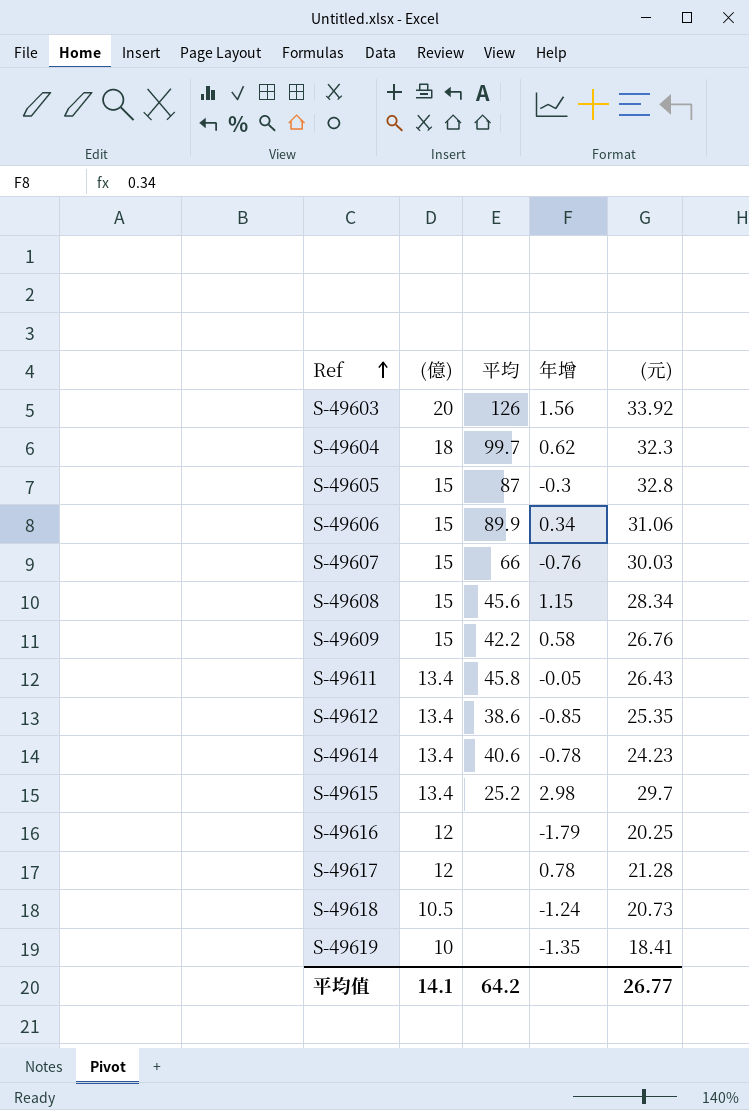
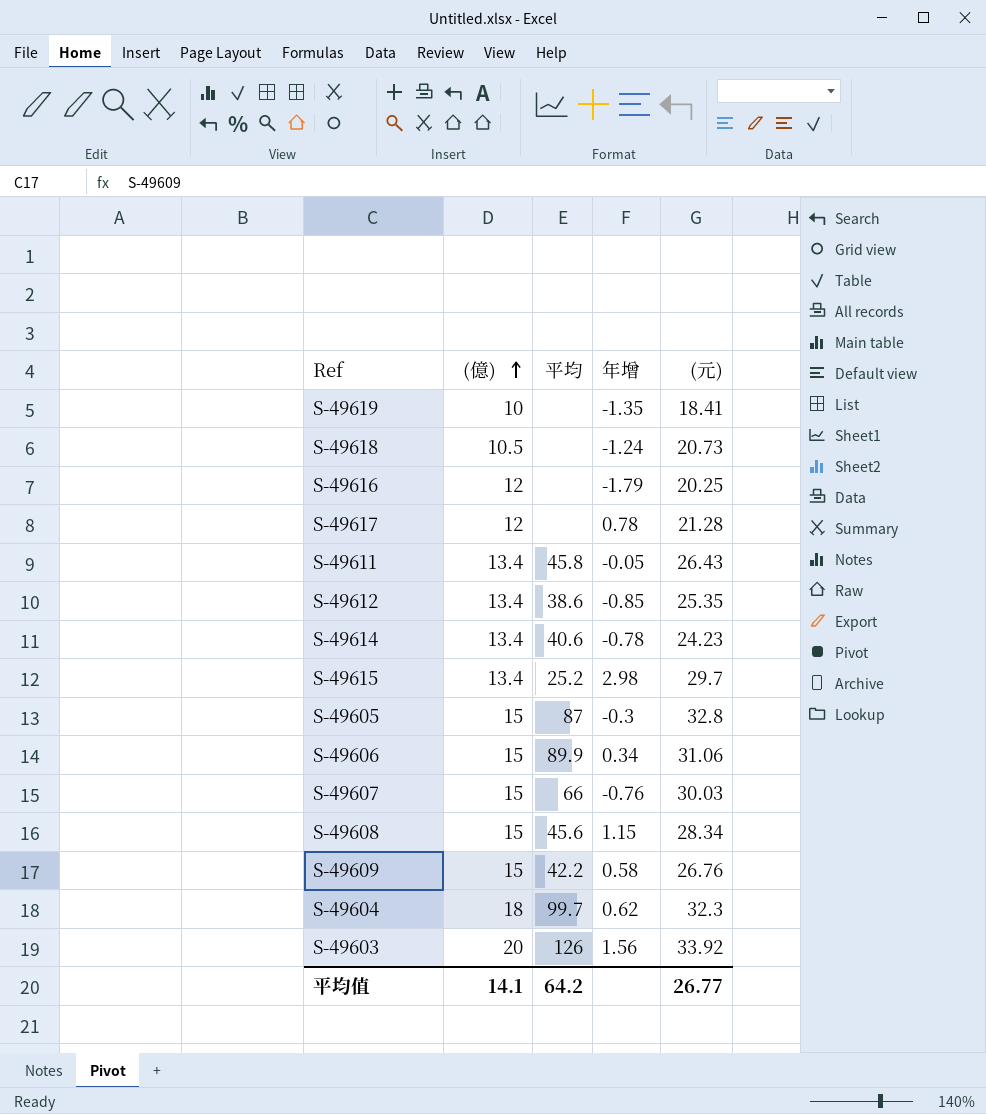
row order: Ref ascending -> (億) ascending

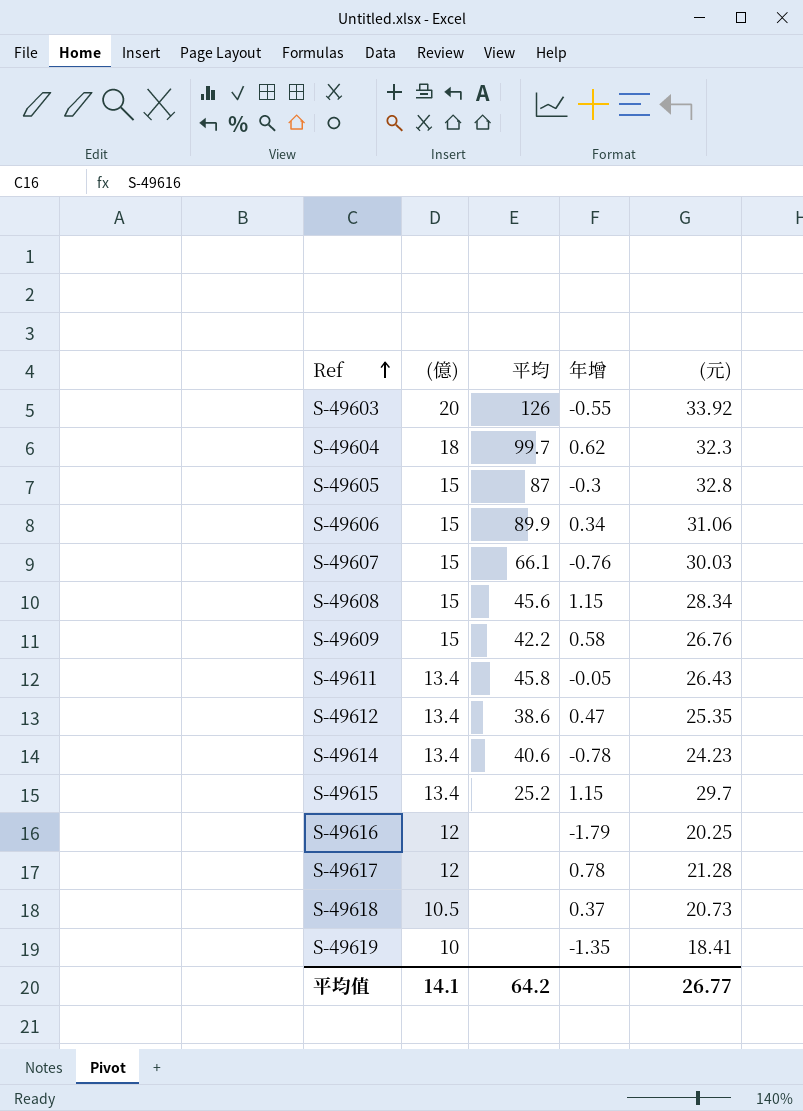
row order: (億) ascending -> Ref ascending
S-49603 | 年增: 1.56 -> -0.55
S-49607 | 平均: 66 -> 66.1
S-49612 | 年增: -0.85 -> 0.47
S-49615 | 年增: 2.98 -> 1.15
S-49618 | 年增: -1.24 -> 0.37

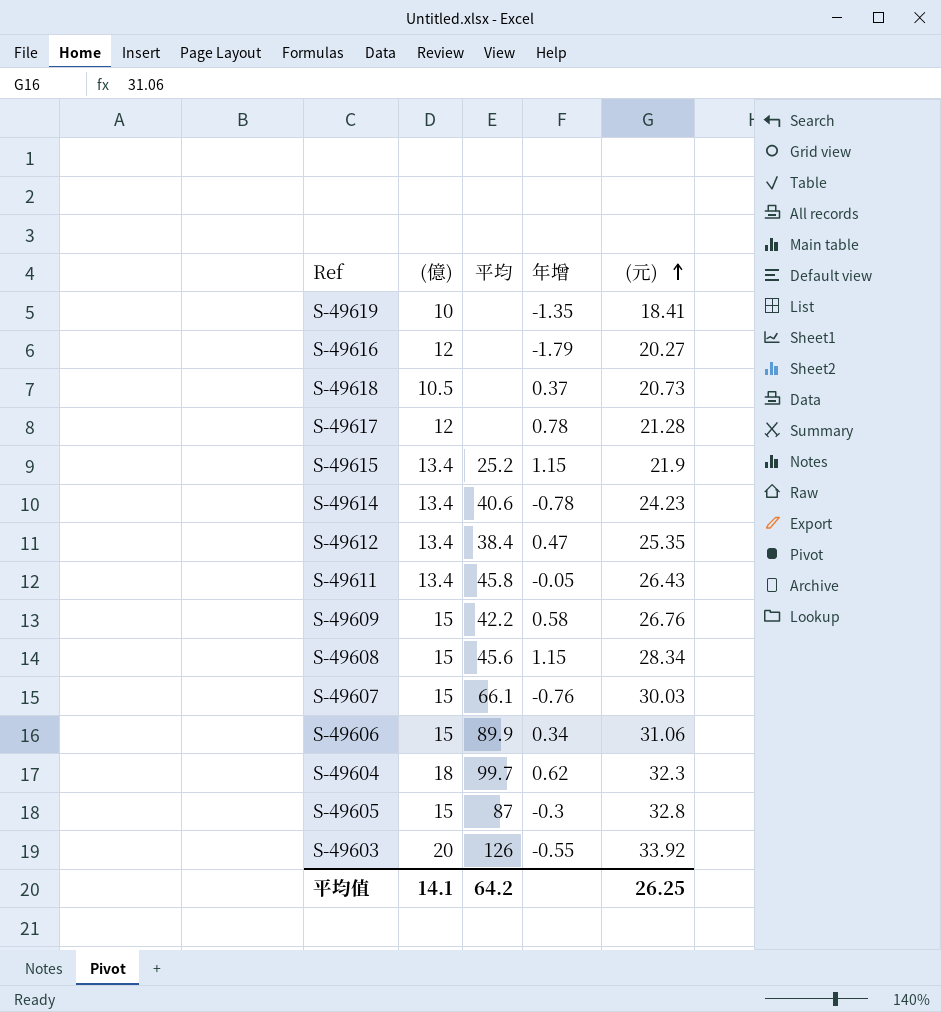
row order: Ref ascending -> (元) ascending
S-49616 | (元): 20.25 -> 20.27
S-49615 | (元): 29.7 -> 21.9
S-49612 | 平均: 38.6 -> 38.4
平均值 | (元): 26.77 -> 26.25

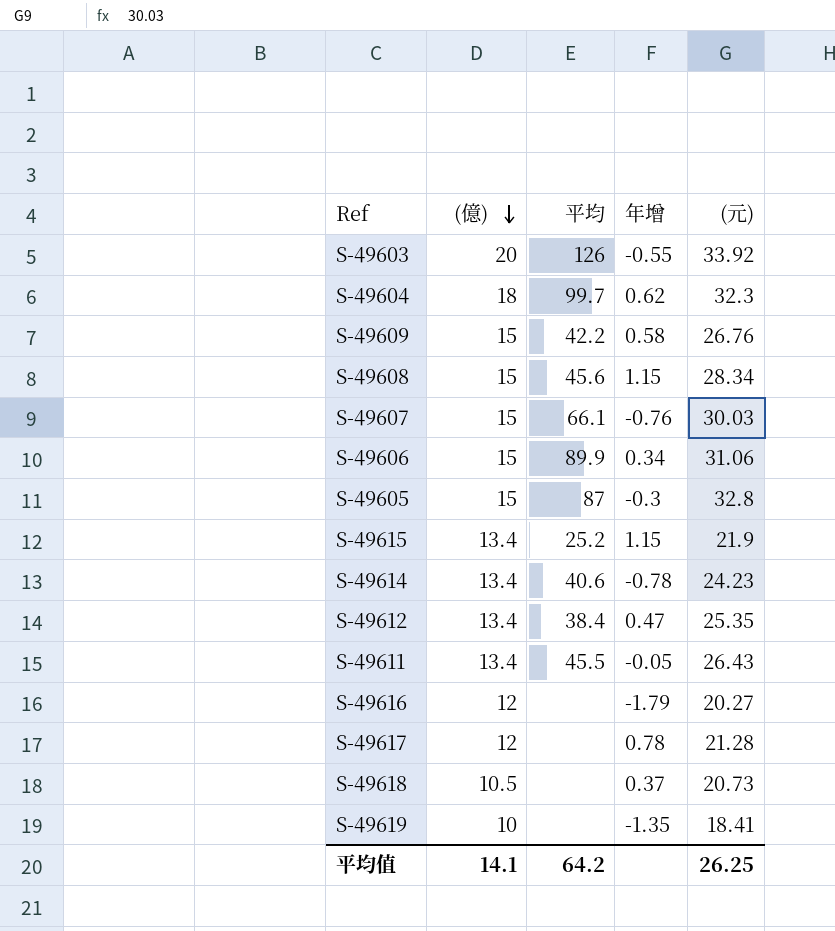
row order: (元) ascending -> (億) descending
S-49611 | 平均: 45.8 -> 45.5

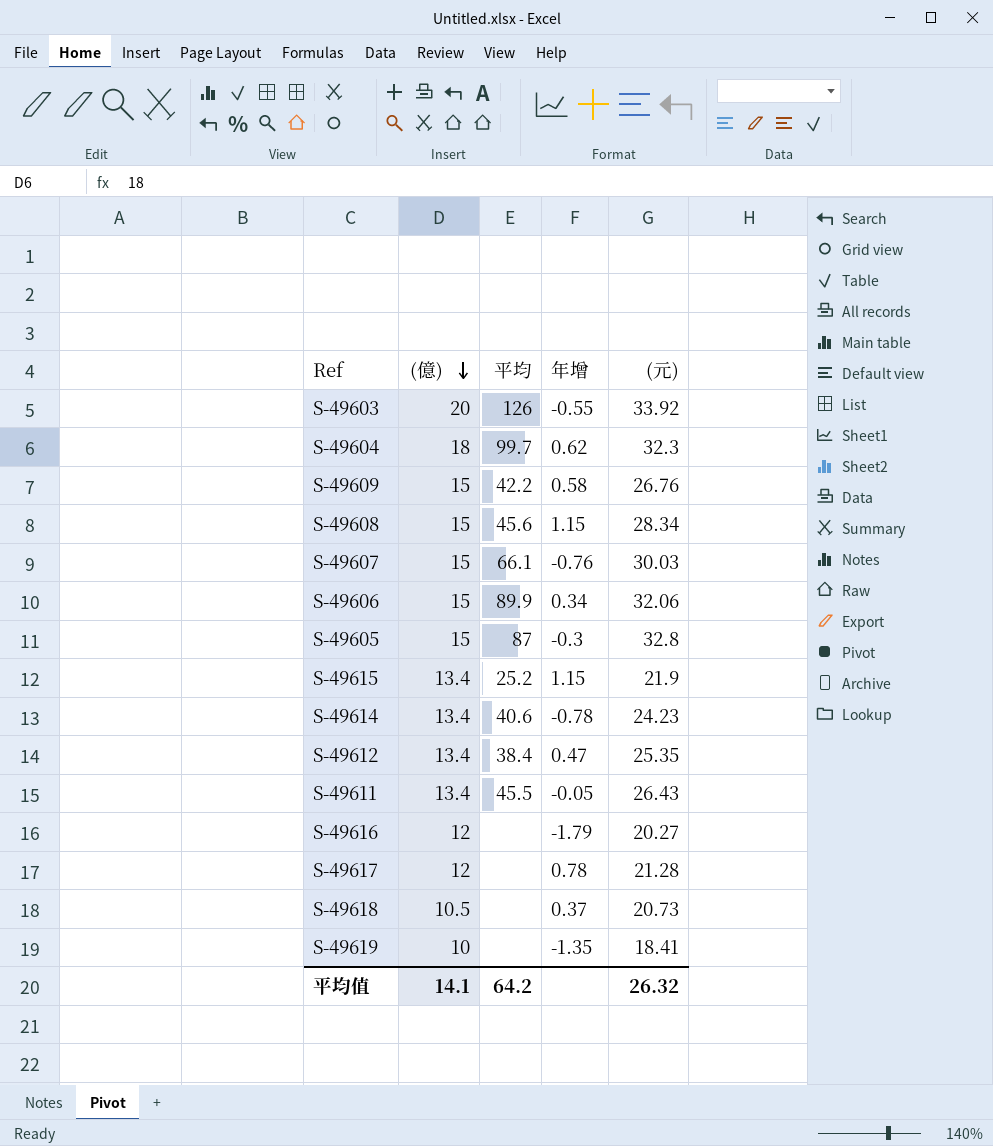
S-49606 | (元): 31.06 -> 32.06
平均值 | (元): 26.25 -> 26.32

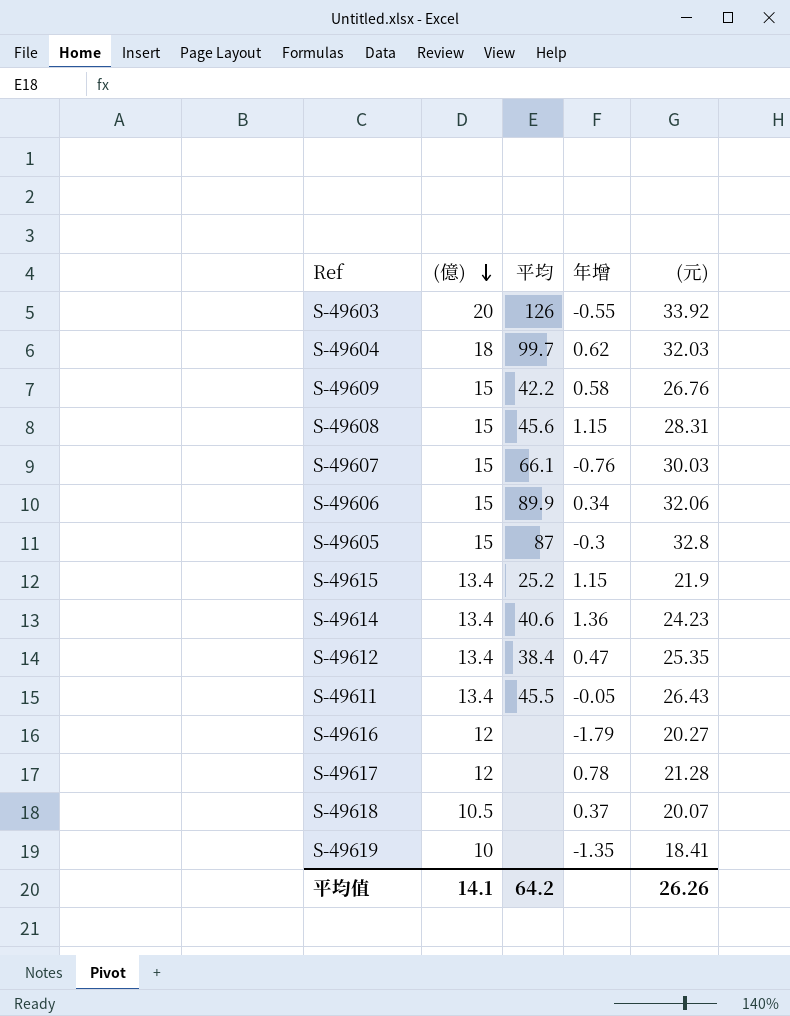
S-49604 | (元): 32.3 -> 32.03
S-49608 | (元): 28.34 -> 28.31
S-49614 | 年增: -0.78 -> 1.36
S-49618 | (元): 20.73 -> 20.07
平均值 | (元): 26.32 -> 26.26

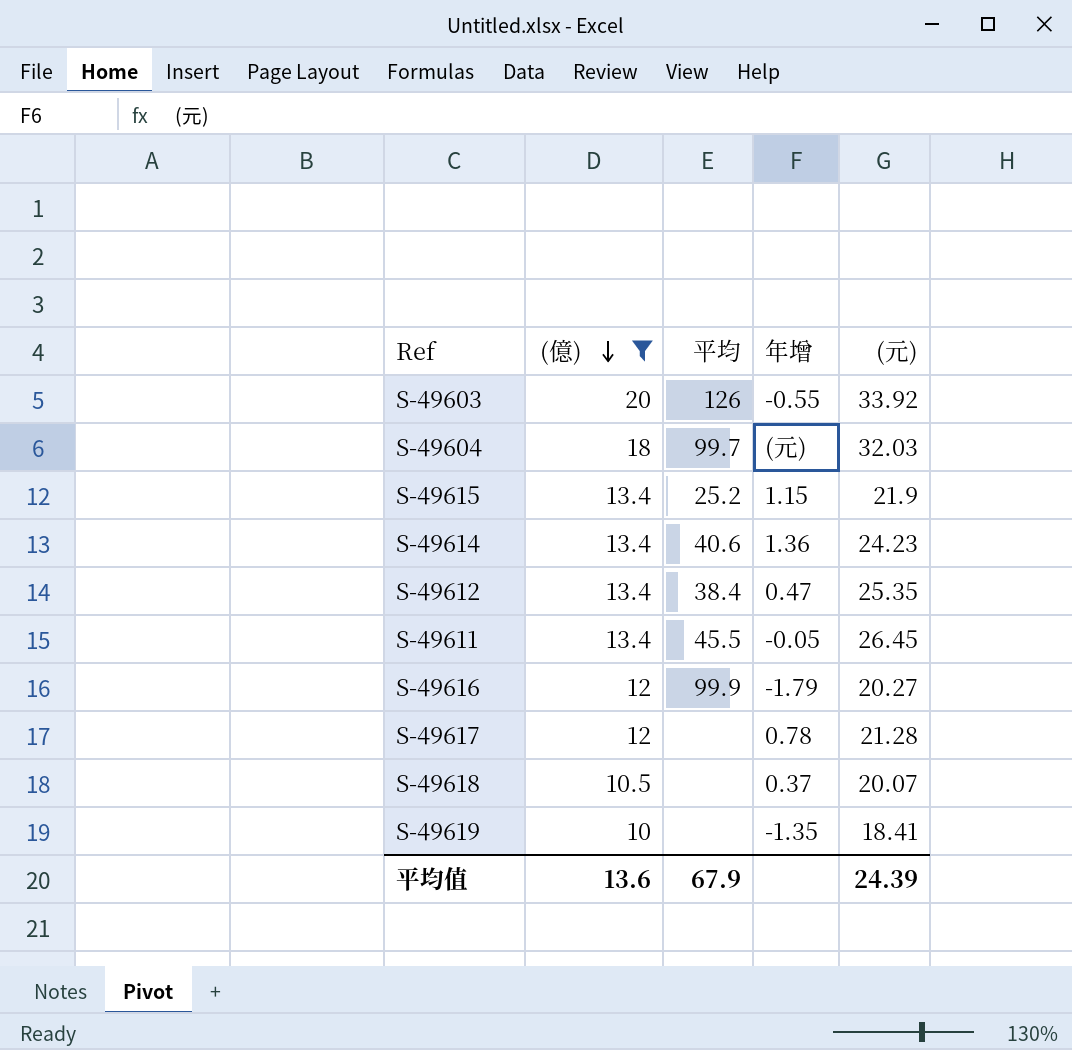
filter: none -> (億) != 15
S-49604 | 年增: 0.62 -> (元)
S-49611 | (元): 26.43 -> 26.45
S-49616 | 平均: none -> 99.9
平均值 | (億): 14.1 -> 13.6
平均值 | 平均: 64.2 -> 67.9
平均值 | (元): 26.26 -> 24.39

